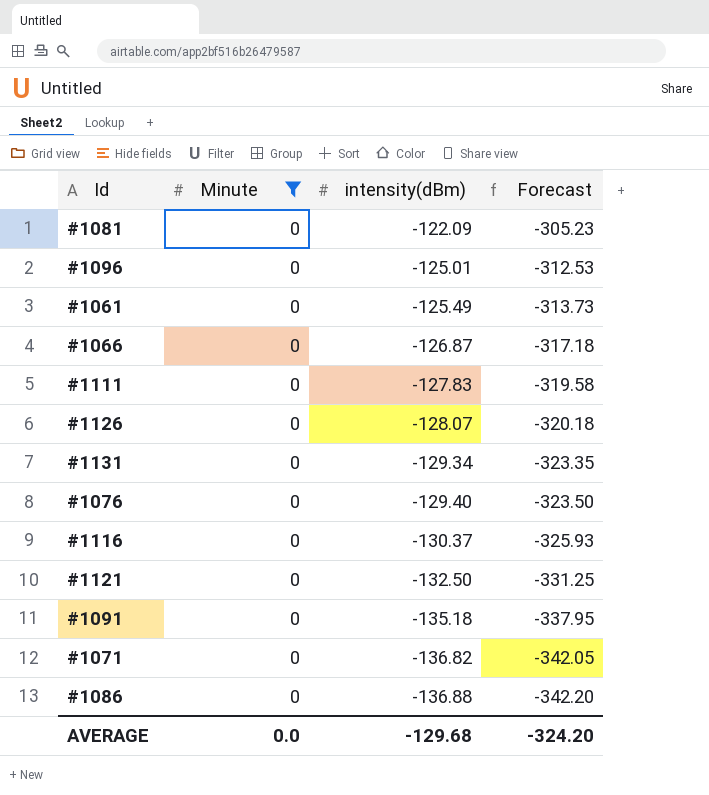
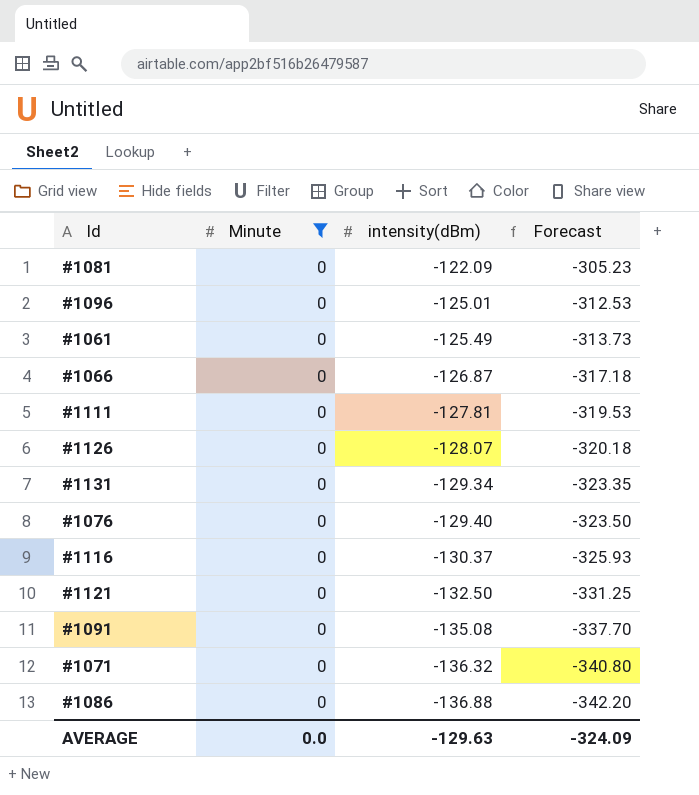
#1111 | intensity(dBm): -127.83 -> -127.81
#1111 | Forecast: -319.58 -> -319.53
#1091 | intensity(dBm): -135.18 -> -135.08
#1091 | Forecast: -337.95 -> -337.70
#1071 | intensity(dBm): -136.82 -> -136.32
#1071 | Forecast: -342.05 -> -340.80
AVERAGE | intensity(dBm): -129.68 -> -129.63
AVERAGE | Forecast: -324.20 -> -324.09

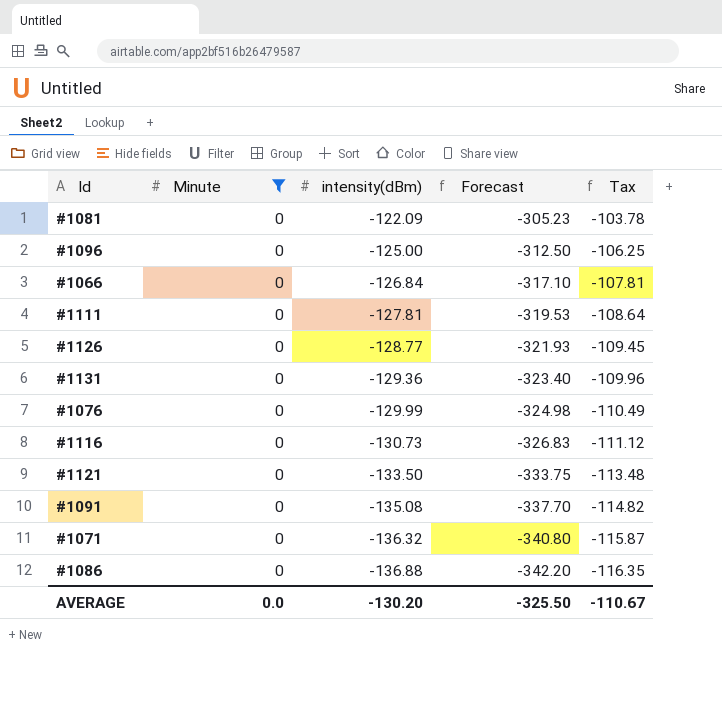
column Tax | formula: none -> [intensity(dBm)] * 0.85
row #1061: 0 | -125.49 | -313.73 -> none
#1096 | intensity(dBm): -125.01 -> -125.00
#1096 | Forecast: -312.53 -> -312.50
#1066 | intensity(dBm): -126.87 -> -126.84
#1066 | Forecast: -317.18 -> -317.10
#1126 | intensity(dBm): -128.07 -> -128.77
#1126 | Forecast: -320.18 -> -321.93
#1131 | intensity(dBm): -129.34 -> -129.36
#1131 | Forecast: -323.35 -> -323.40
#1076 | intensity(dBm): -129.40 -> -129.99
#1076 | Forecast: -323.50 -> -324.98
#1116 | intensity(dBm): -130.37 -> -130.73
#1116 | Forecast: -325.93 -> -326.83
#1121 | intensity(dBm): -132.50 -> -133.50
#1121 | Forecast: -331.25 -> -333.75
AVERAGE | intensity(dBm): -129.63 -> -130.20
AVERAGE | Forecast: -324.09 -> -325.50

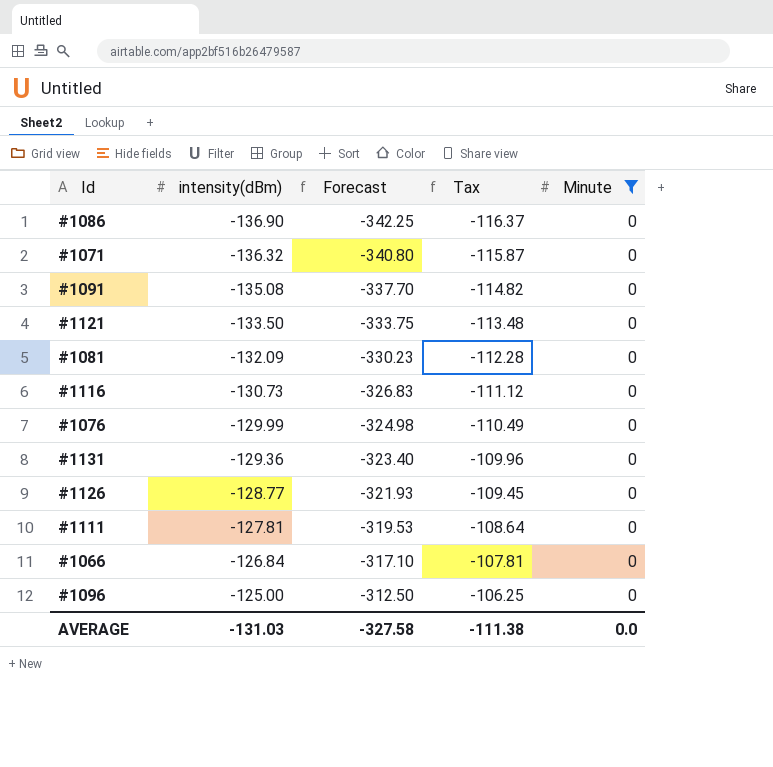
row order: intensity(dBm) descending -> intensity(dBm) ascending
column Minute | position: 2 -> 5
#1086 | intensity(dBm): -136.88 -> -136.90
#1086 | Forecast: -342.20 -> -342.25
#1086 | Tax: -116.35 -> -116.37
#1081 | intensity(dBm): -122.09 -> -132.09
#1081 | Forecast: -305.23 -> -330.23
#1081 | Tax: -103.78 -> -112.28
AVERAGE | intensity(dBm): -130.20 -> -131.03
AVERAGE | Forecast: -325.50 -> -327.58
AVERAGE | Tax: -110.67 -> -111.38

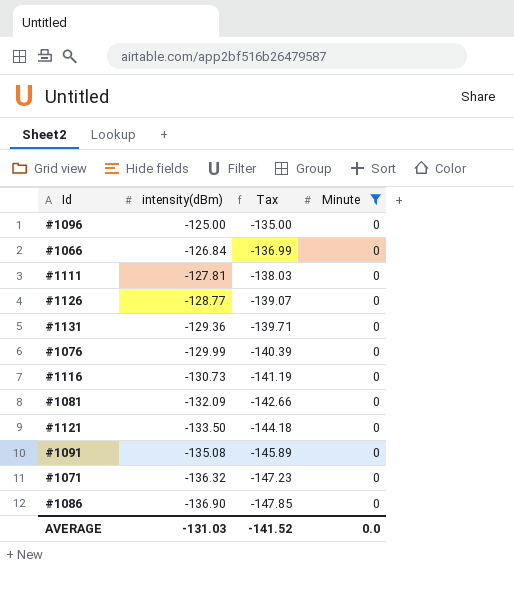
row order: intensity(dBm) ascending -> intensity(dBm) descending
column Forecast | formula: [intensity(dBm)] * 2.5 -> none
column Tax | formula: [intensity(dBm)] * 0.85 -> [intensity(dBm)] * 1.08
AVERAGE | Tax: -111.38 -> -141.52

